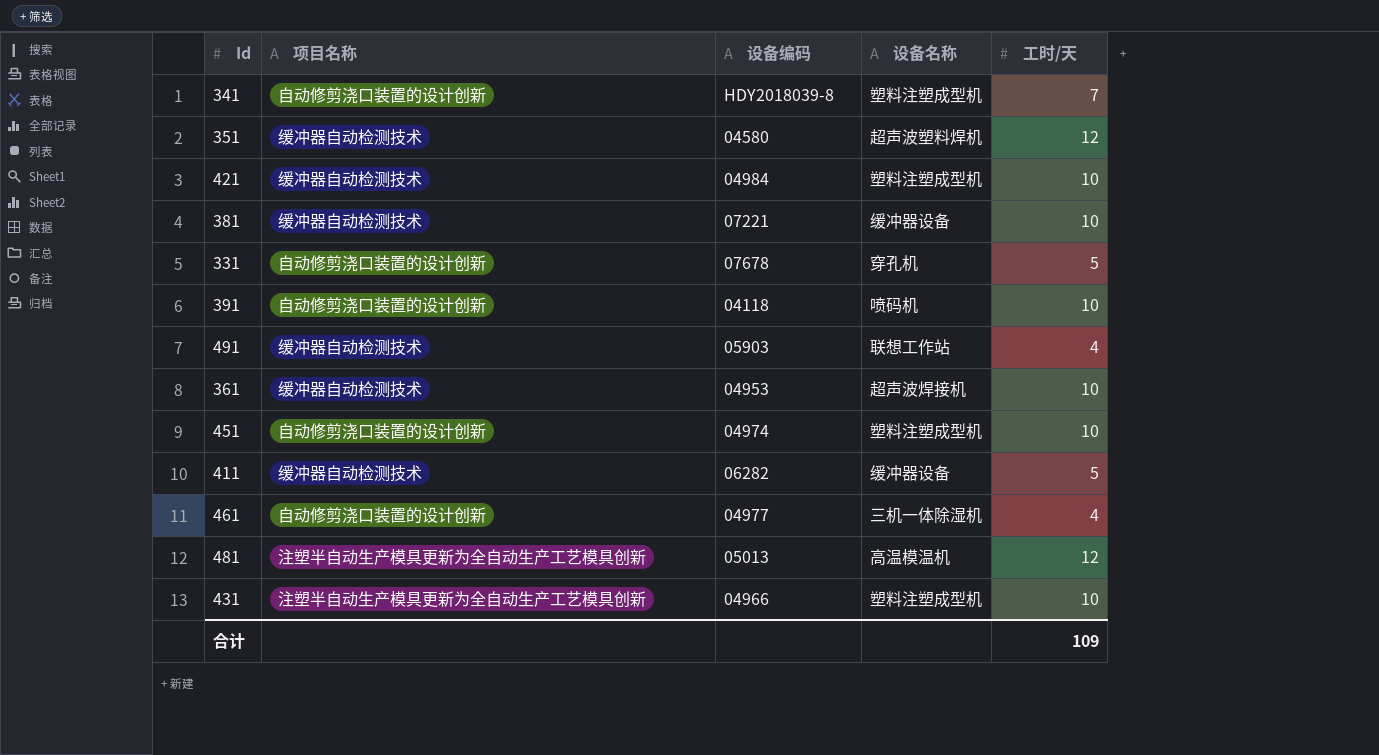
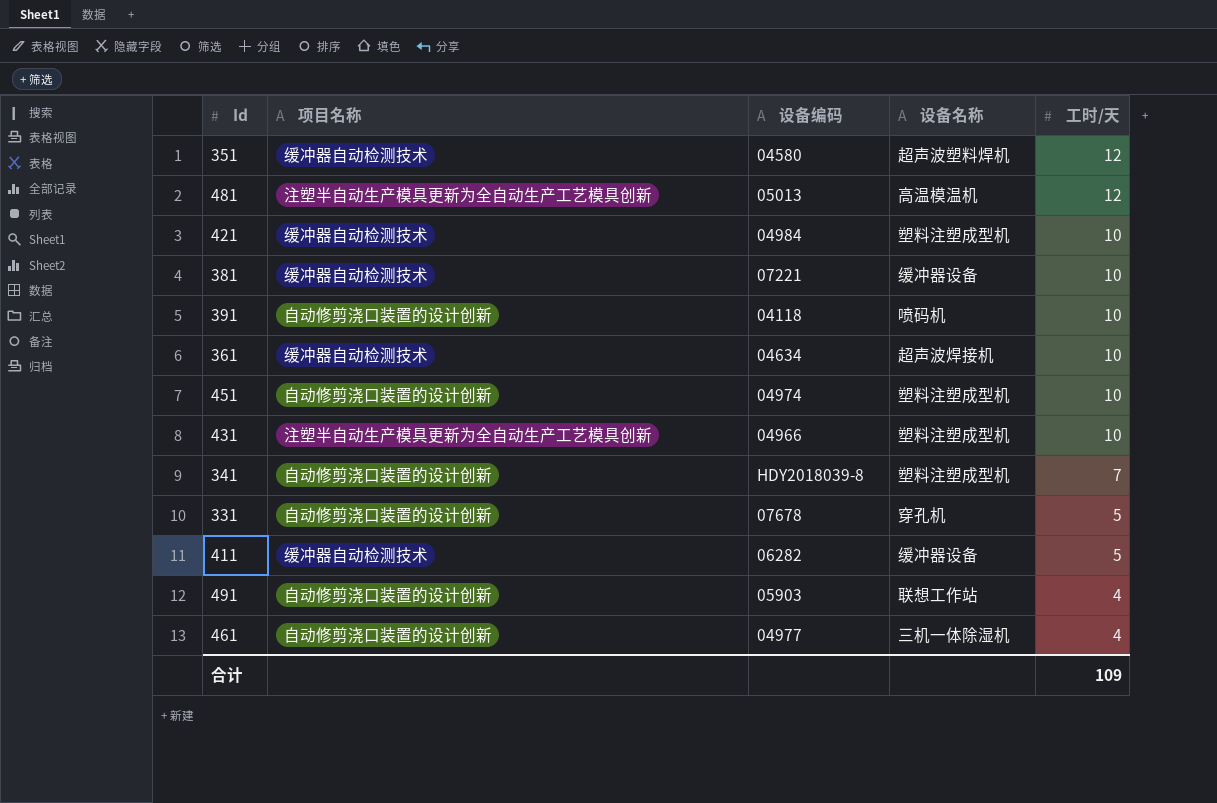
row order: none -> 工时/天 descending
361 | 设备编码: 04953 -> 04634
491 | 项目名称: 缓冲器自动检测技术 -> 自动修剪浇口装置的设计创新

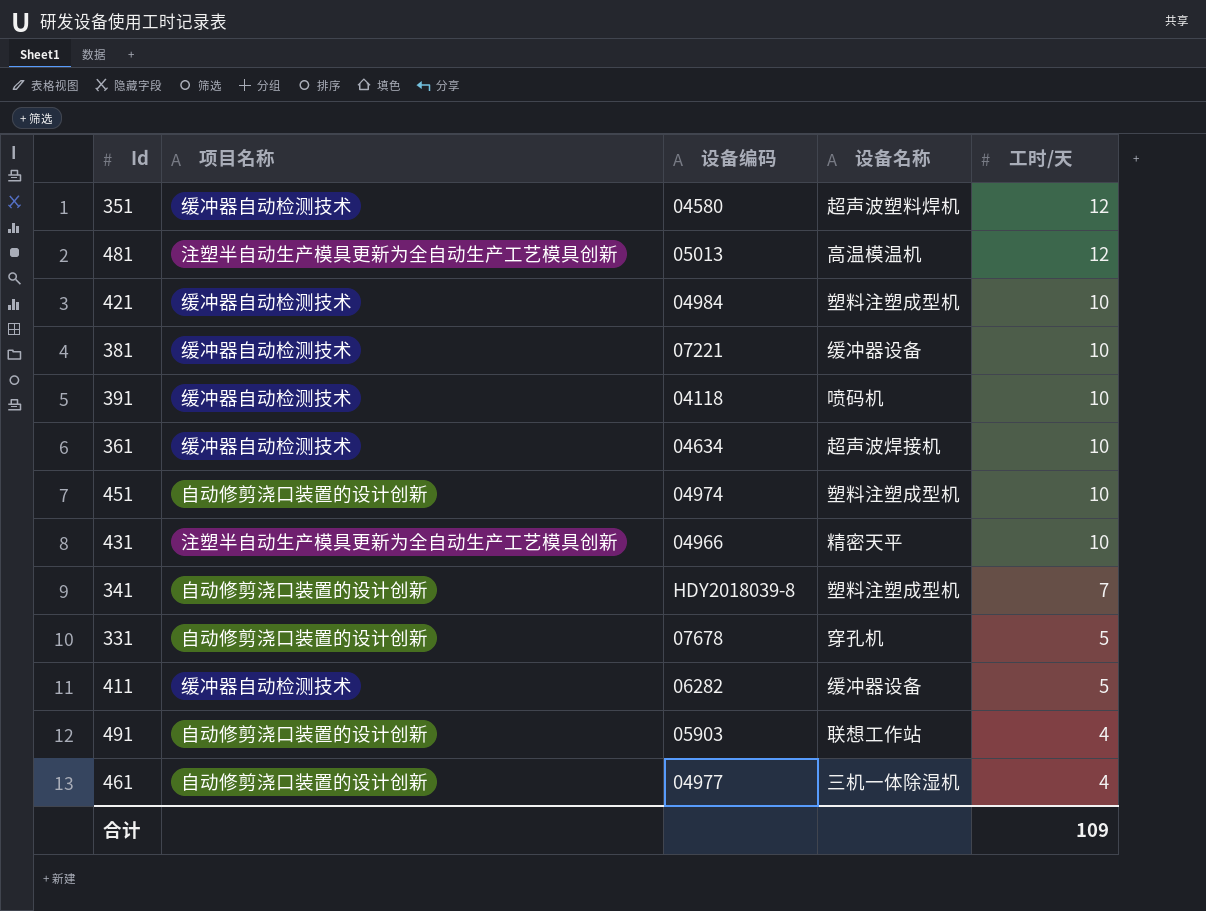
391 | 项目名称: 自动修剪浇口装置的设计创新 -> 缓冲器自动检测技术
431 | 设备名称: 塑料注塑成型机 -> 精密天平

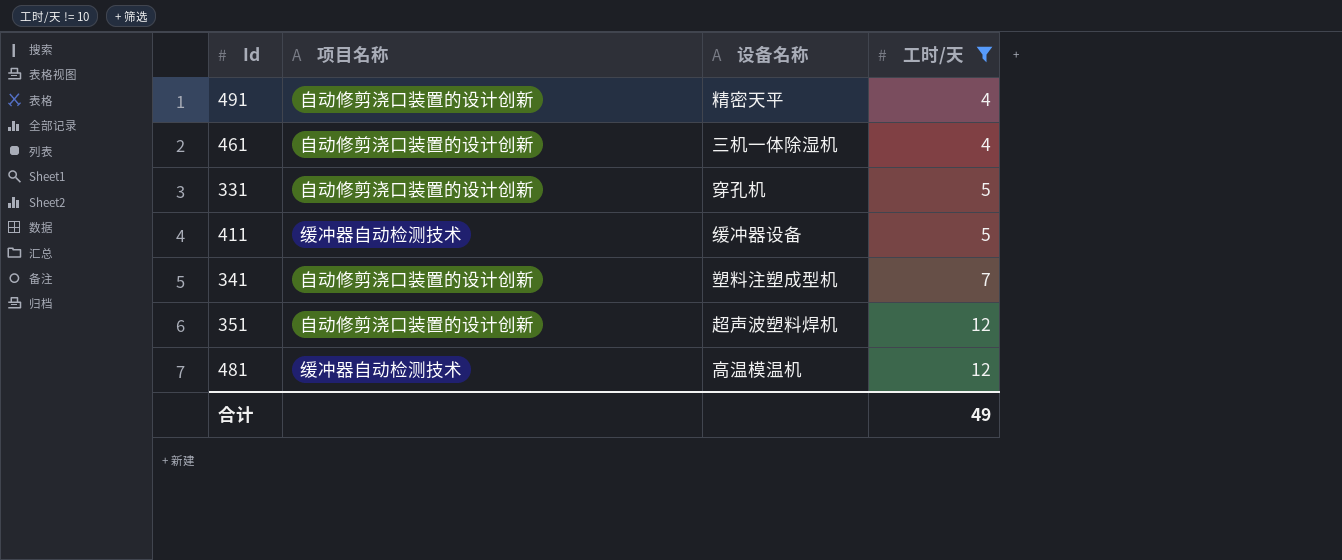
filter: none -> 工时/天 != 10
row order: 工时/天 descending -> 工时/天 ascending
column 设备编码 | position: 3 -> none
491 | 设备名称: 联想工作站 -> 精密天平
351 | 项目名称: 缓冲器自动检测技术 -> 自动修剪浇口装置的设计创新
481 | 项目名称: 注塑半自动生产模具更新为全自动生产工艺模具创新 -> 缓冲器自动检测技术
合计 | 工时/天: 109 -> 49

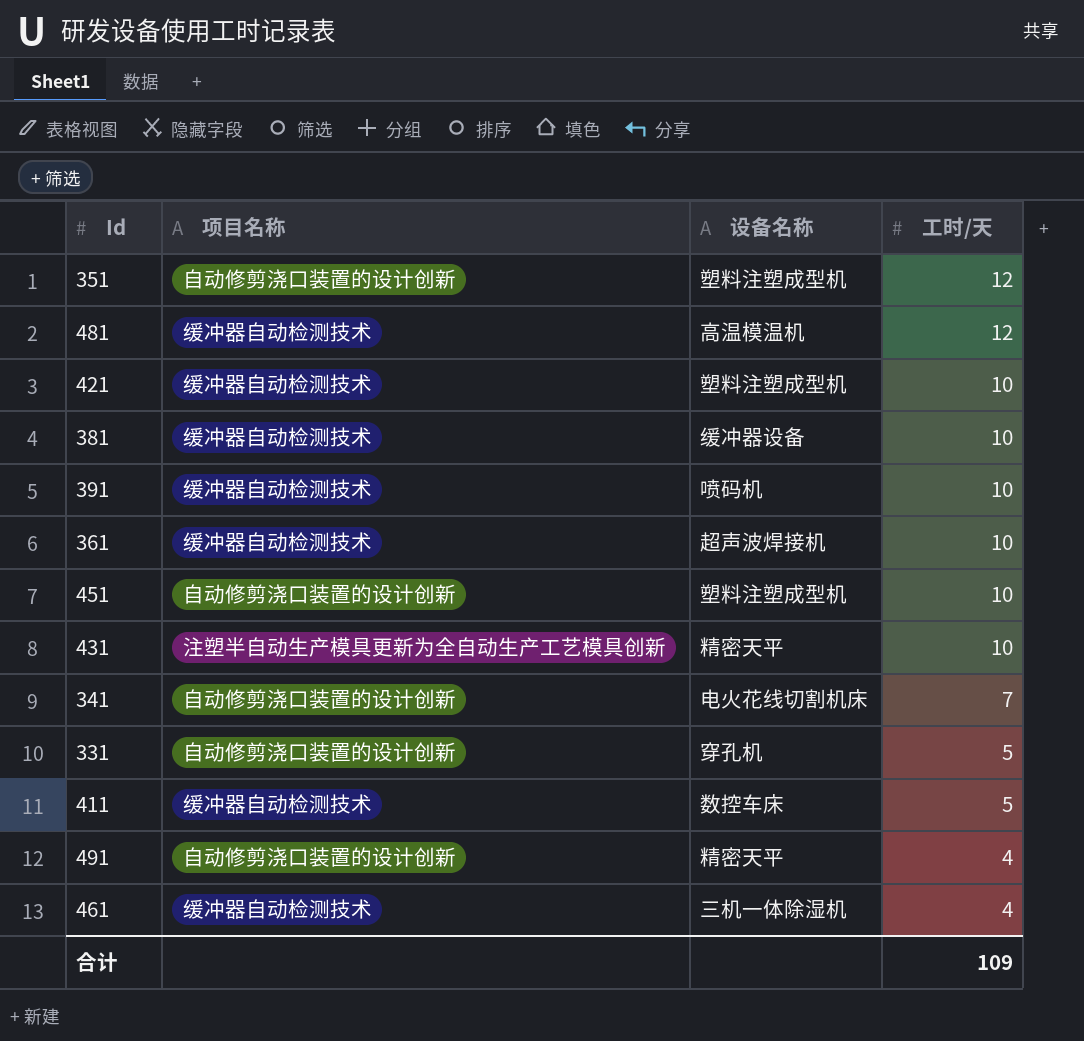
filter: 工时/天 != 10 -> none
row order: 工时/天 ascending -> 工时/天 descending
351 | 设备名称: 超声波塑料焊机 -> 塑料注塑成型机
341 | 设备名称: 塑料注塑成型机 -> 电火花线切割机床
411 | 设备名称: 缓冲器设备 -> 数控车床
461 | 项目名称: 自动修剪浇口装置的设计创新 -> 缓冲器自动检测技术
合计 | 工时/天: 49 -> 109

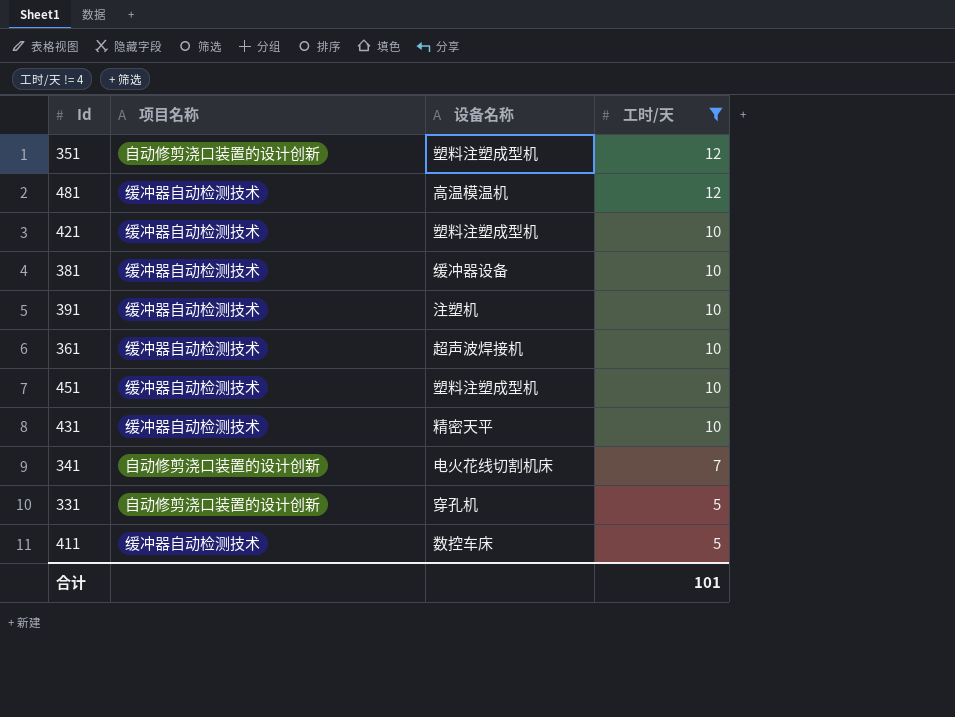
filter: none -> 工时/天 != 4
391 | 设备名称: 喷码机 -> 注塑机
451 | 项目名称: 自动修剪浇口装置的设计创新 -> 缓冲器自动检测技术
431 | 项目名称: 注塑半自动生产模具更新为全自动生产工艺模具创新 -> 缓冲器自动检测技术
合计 | 工时/天: 109 -> 101

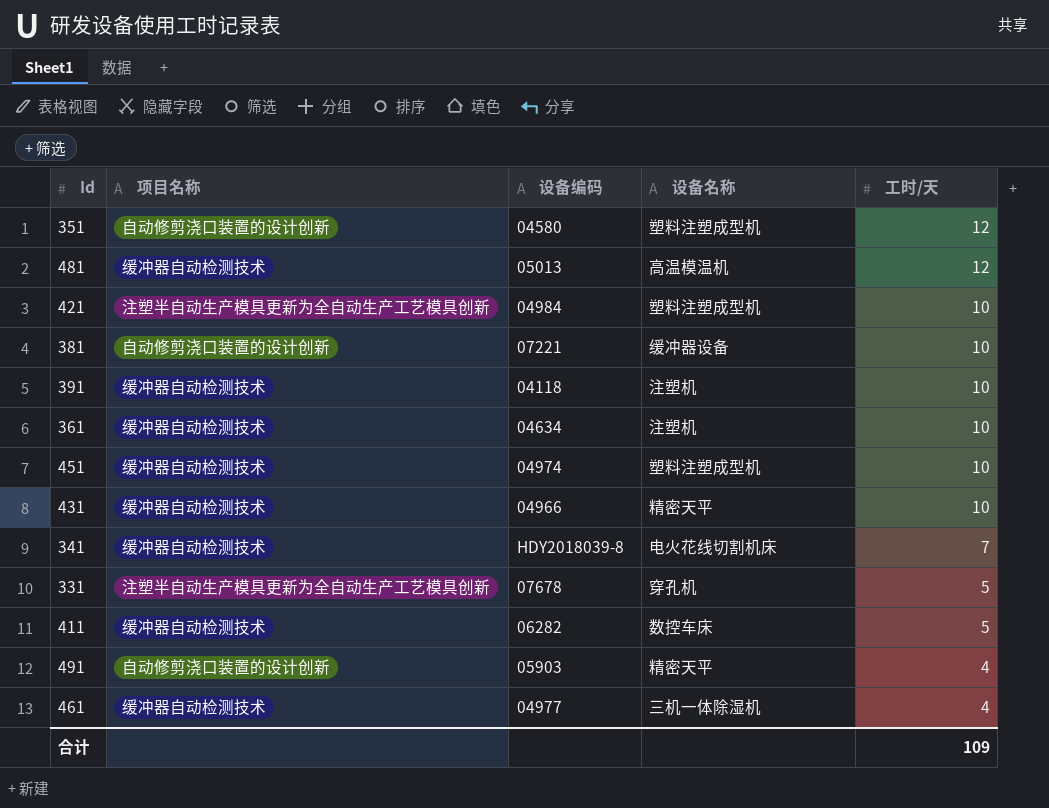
filter: 工时/天 != 4 -> none
column 设备编码 | position: none -> 3
421 | 项目名称: 缓冲器自动检测技术 -> 注塑半自动生产模具更新为全自动生产工艺模具创新
381 | 项目名称: 缓冲器自动检测技术 -> 自动修剪浇口装置的设计创新
361 | 设备名称: 超声波焊接机 -> 注塑机
341 | 项目名称: 自动修剪浇口装置的设计创新 -> 缓冲器自动检测技术
331 | 项目名称: 自动修剪浇口装置的设计创新 -> 注塑半自动生产模具更新为全自动生产工艺模具创新
合计 | 工时/天: 101 -> 109

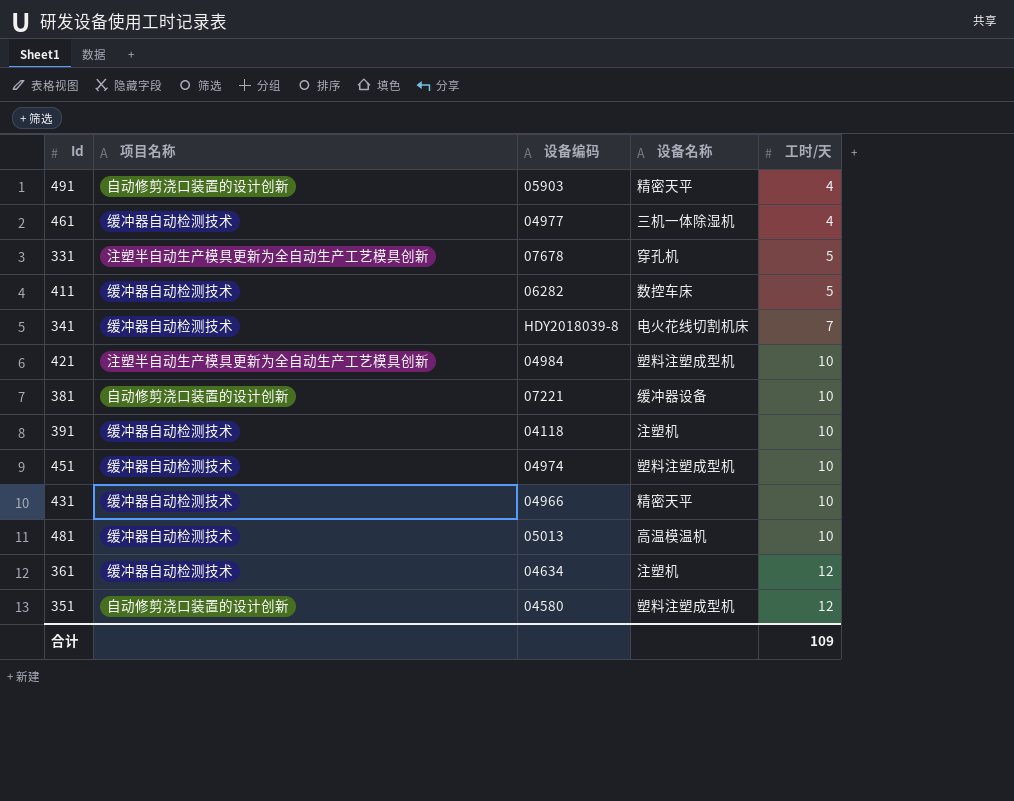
row order: 工时/天 descending -> 工时/天 ascending
481 | 工时/天: 12 -> 10
361 | 工时/天: 10 -> 12

